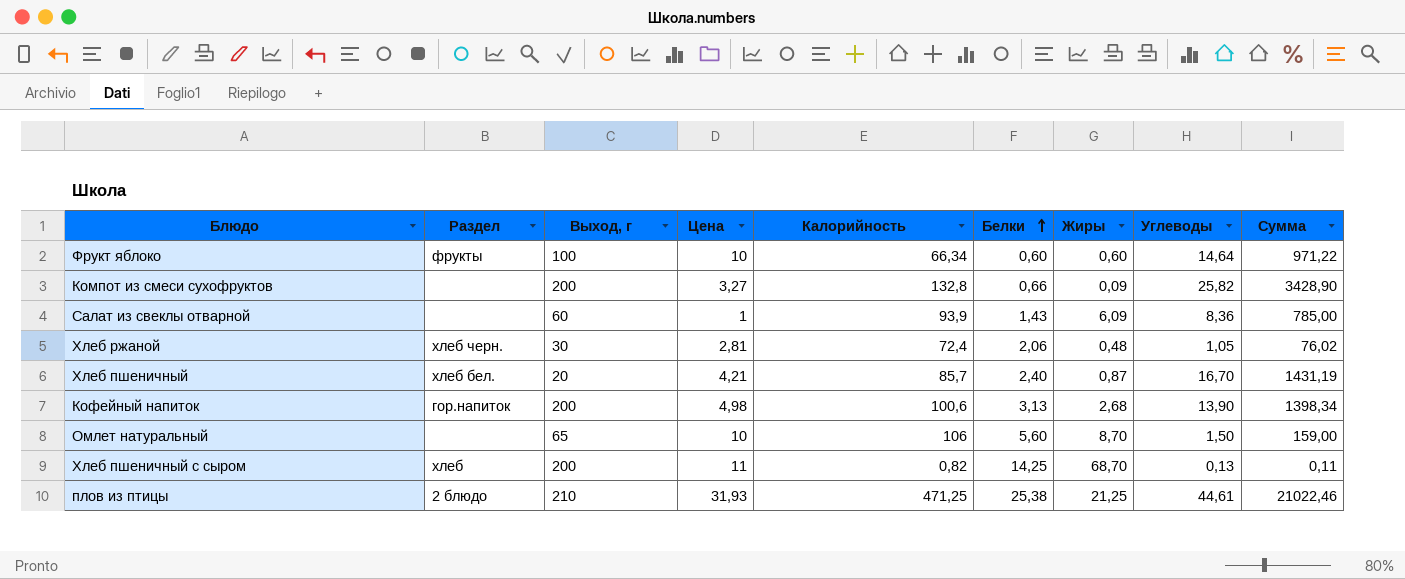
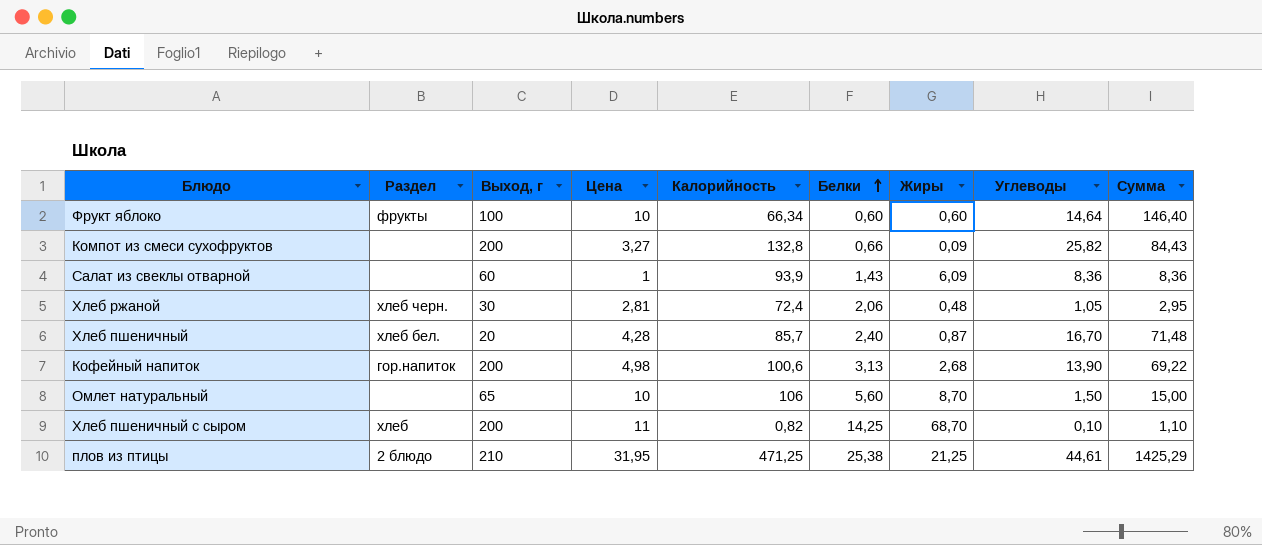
column Сумма | formula: [Калорийность] * [Углеводы] -> [Цена] * [Углеводы]
Хлеб пшеничный | Цена: 4,21 -> 4,28
Хлеб пшеничный с сыром | Углеводы: 0,13 -> 0,10
плов из птицы | Цена: 31,93 -> 31,95

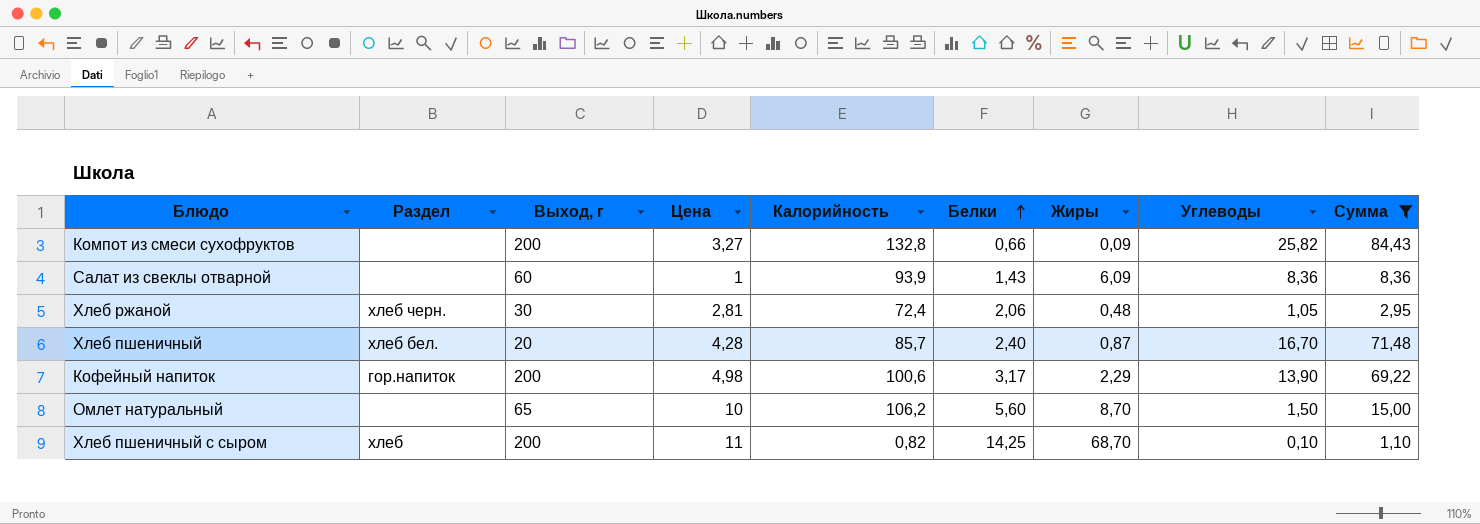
filter: none -> Сумма <= 84,43
Кофейный напиток | Белки: 3,13 -> 3,17
Кофейный напиток | Жиры: 2,68 -> 2,29
Омлет натуральный | Калорийность: 106 -> 106,2

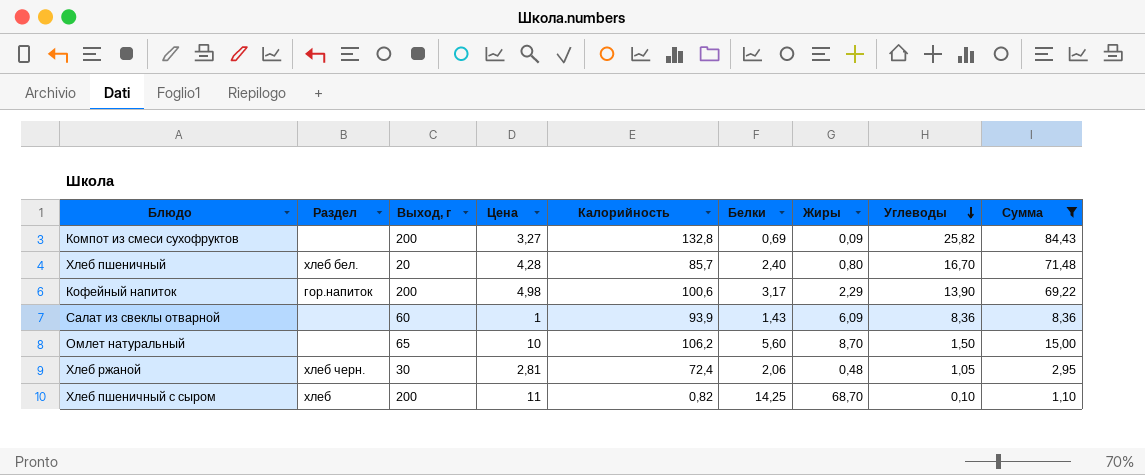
row order: Белки ascending -> Углеводы descending
Компот из смеси сухофруктов | Белки: 0,66 -> 0,69
Хлеб пшеничный | Жиры: 0,87 -> 0,80

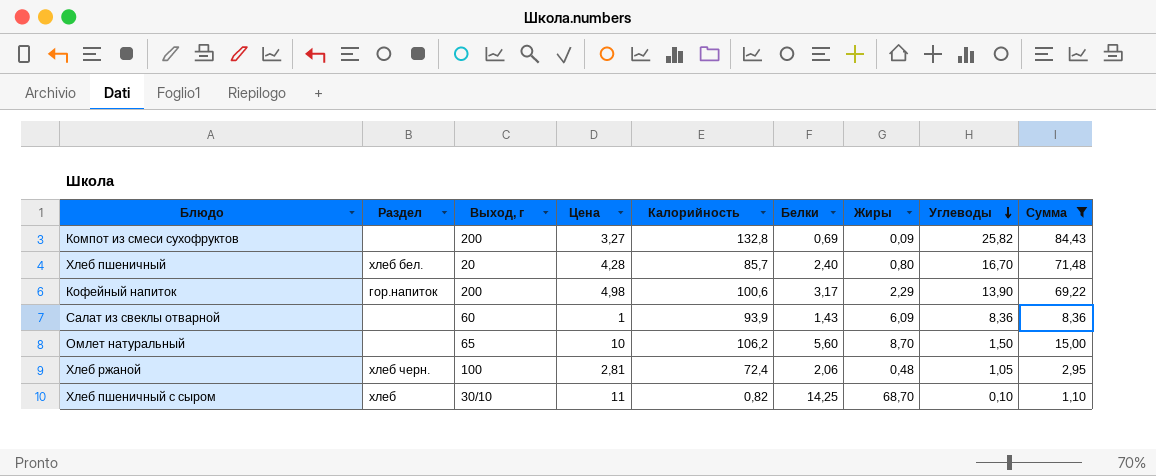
Хлеб ржаной | Выход, г: 30 -> 100
Хлеб пшеничный с сыром | Выход, г: 200 -> 30/10

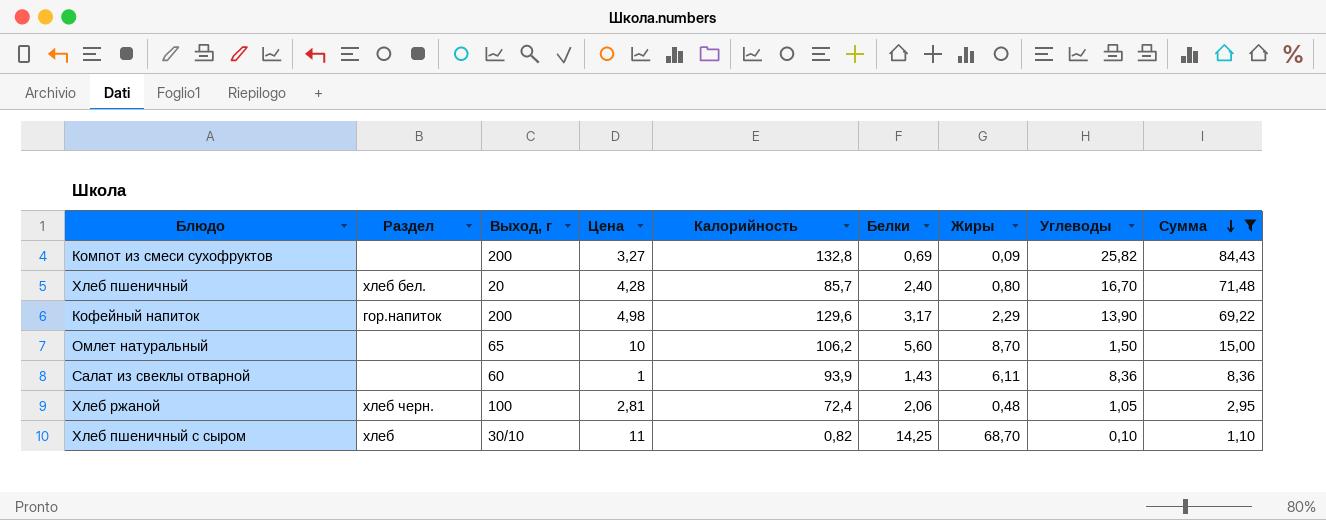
row order: Углеводы descending -> Сумма descending
Кофейный напиток | Калорийность: 100,6 -> 129,6
Салат из свеклы отварной | Жиры: 6,09 -> 6,11

